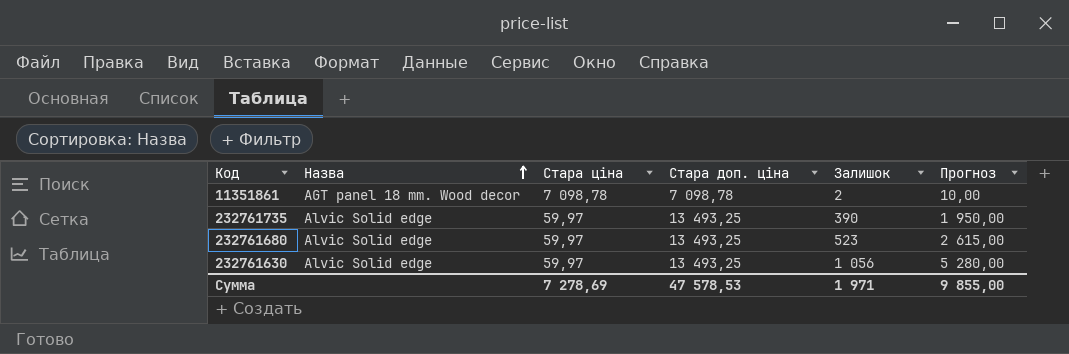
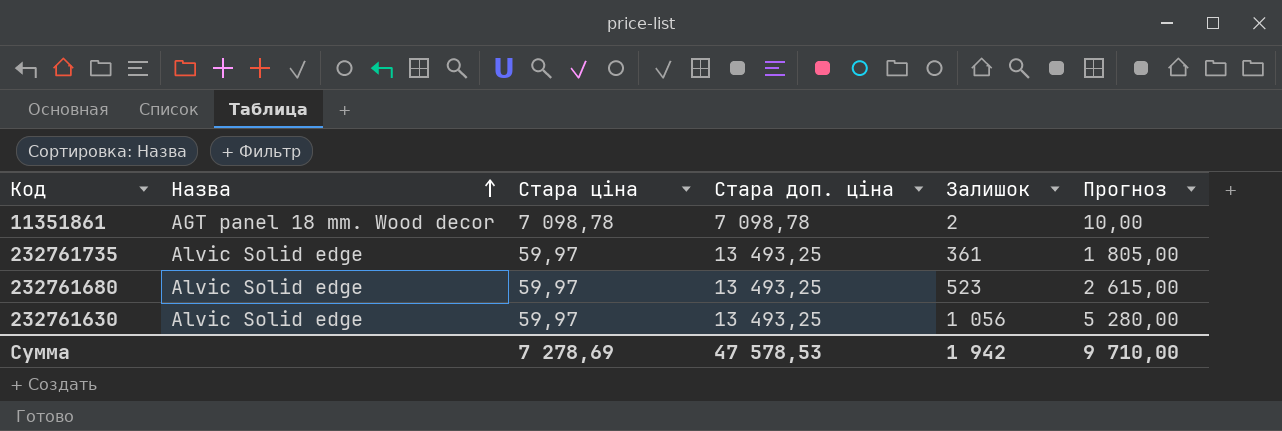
232761735 | Залишок: 390 -> 361
232761735 | Прогноз: 1 950,00 -> 1 805,00
Сумма | Залишок: 1 971 -> 1 942
Сумма | Прогноз: 9 855,00 -> 9 710,00

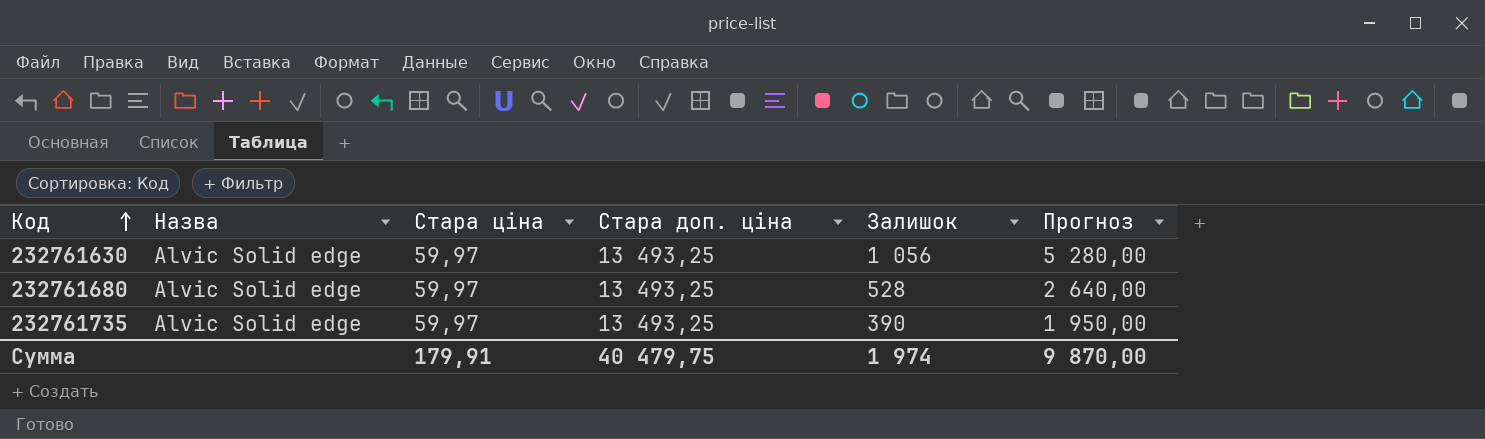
row order: Назва ascending -> Код ascending
row 11351861: AGT panel 18 mm. Wood decor | 7 098,78 | 7 098,78 | 2 | 10,00 -> none
232761680 | Залишок: 523 -> 528
232761680 | Прогноз: 2 615,00 -> 2 640,00
232761735 | Залишок: 361 -> 390
232761735 | Прогноз: 1 805,00 -> 1 950,00
Сумма | Стара ціна: 7 278,69 -> 179,91
Сумма | Стара доп. ціна: 47 578,53 -> 40 479,75
Сумма | Залишок: 1 942 -> 1 974
Сумма | Прогноз: 9 710,00 -> 9 870,00

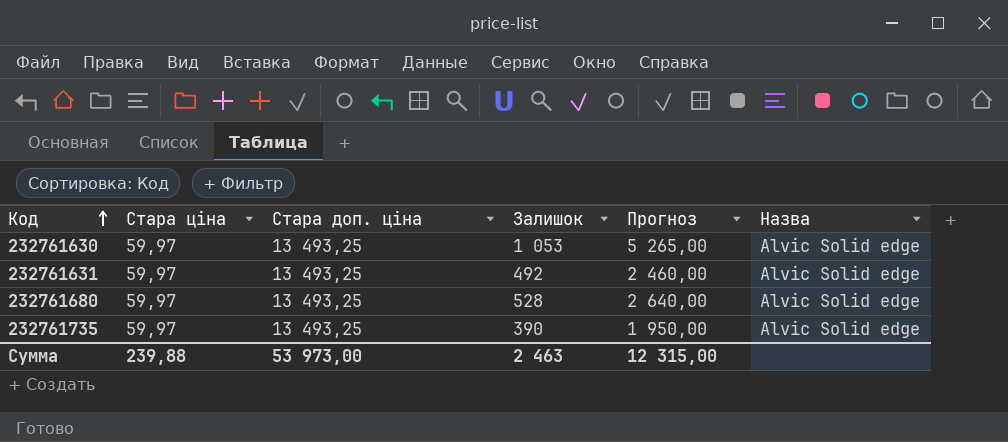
column Назва | position: 2 -> 6
232761630 | Залишок: 1 056 -> 1 053
232761630 | Прогноз: 5 280,00 -> 5 265,00
row 232761631: none -> 59,97 | 13 493,25 | 492 | 2 460,00 | Alvic Solid edge
Сумма | Стара ціна: 179,91 -> 239,88
Сумма | Стара доп. ціна: 40 479,75 -> 53 973,00
Сумма | Залишок: 1 974 -> 2 463
Сумма | Прогноз: 9 870,00 -> 12 315,00

